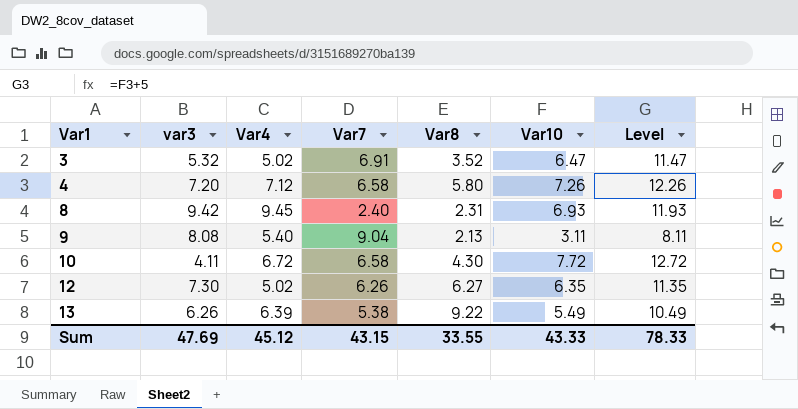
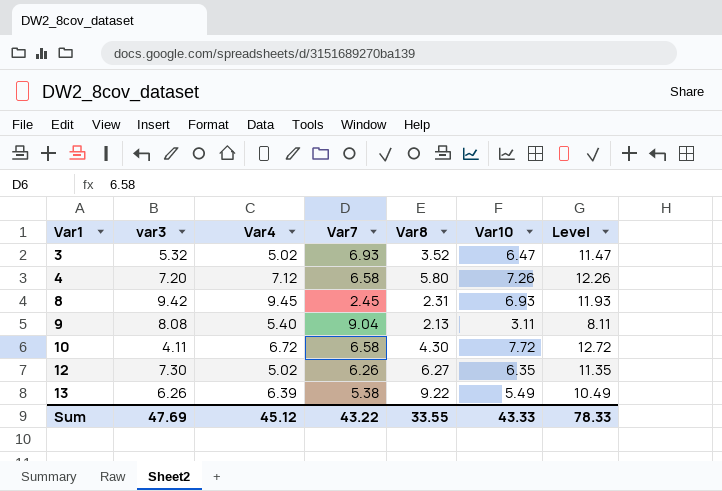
3 | Var7: 6.91 -> 6.93
8 | Var7: 2.40 -> 2.45
Sum | Var7: 43.15 -> 43.22

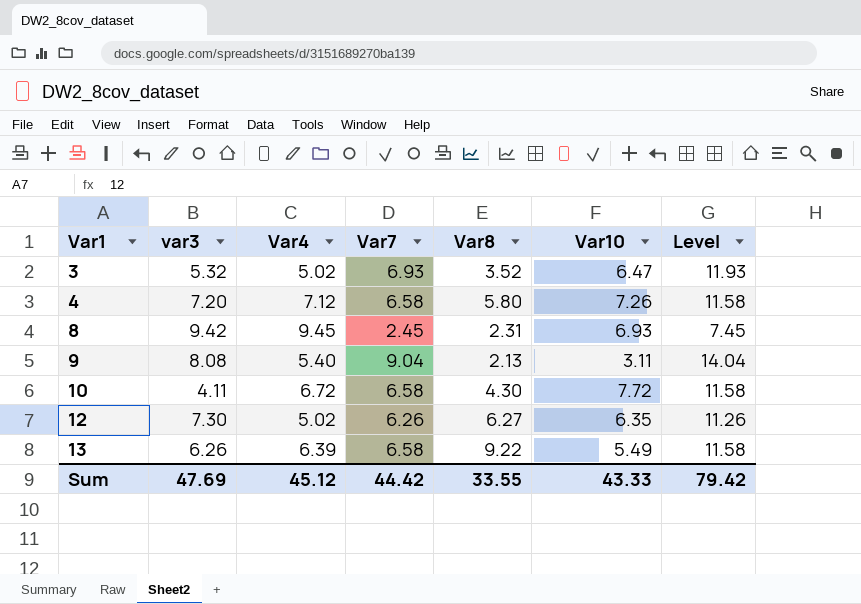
column Level | formula: [Var10] + 5 -> [Var7] + 5
13 | Var7: 5.38 -> 6.58
Sum | Var7: 43.22 -> 44.42
Sum | Level: 78.33 -> 79.42

